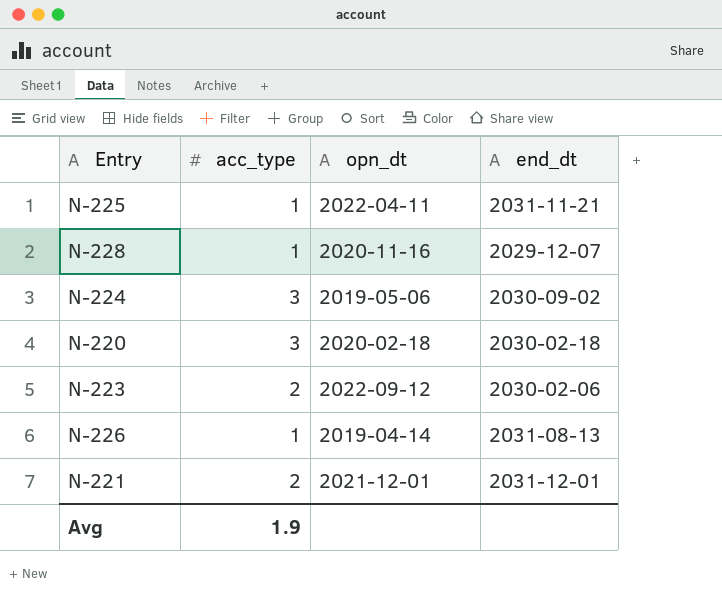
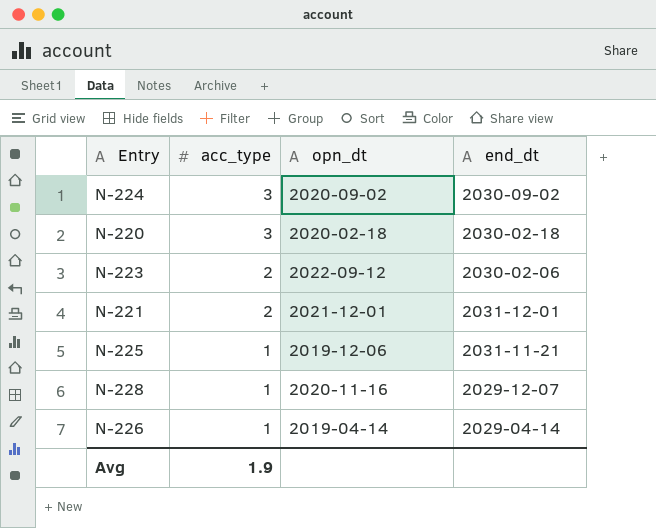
row order: none -> acc_type descending
N-224 | opn_dt: 2019-05-06 -> 2020-09-02
N-225 | opn_dt: 2022-04-11 -> 2019-12-06
N-226 | end_dt: 2031-08-13 -> 2029-04-14

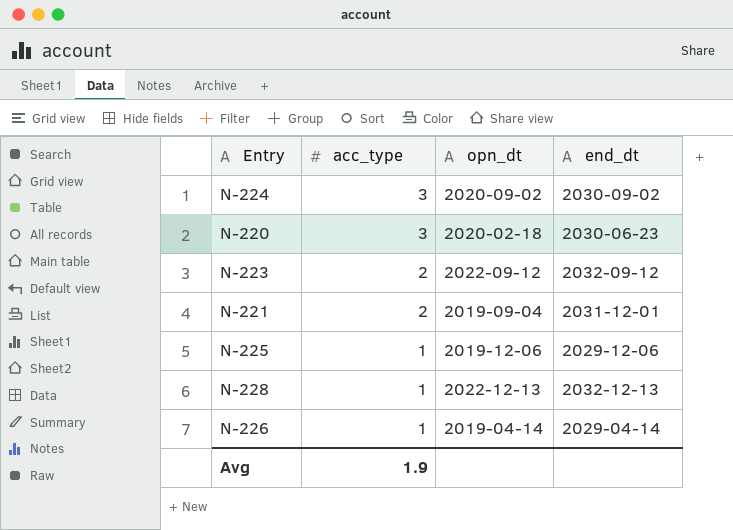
N-220 | end_dt: 2030-02-18 -> 2030-06-23
N-223 | end_dt: 2030-02-06 -> 2032-09-12
N-221 | opn_dt: 2021-12-01 -> 2019-09-04
N-225 | end_dt: 2031-11-21 -> 2029-12-06
N-228 | opn_dt: 2020-11-16 -> 2022-12-13
N-228 | end_dt: 2029-12-07 -> 2032-12-13

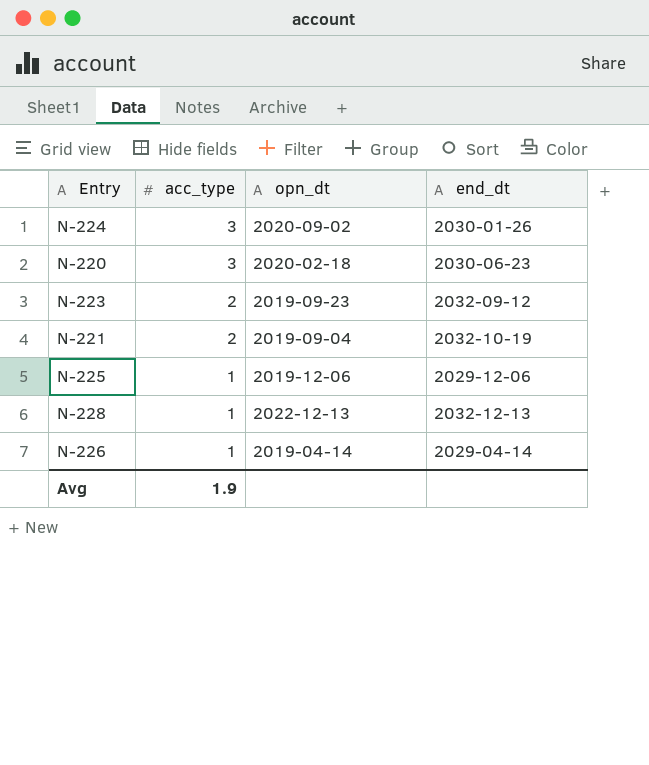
N-224 | end_dt: 2030-09-02 -> 2030-01-26
N-223 | opn_dt: 2022-09-12 -> 2019-09-23
N-221 | end_dt: 2031-12-01 -> 2032-10-19

